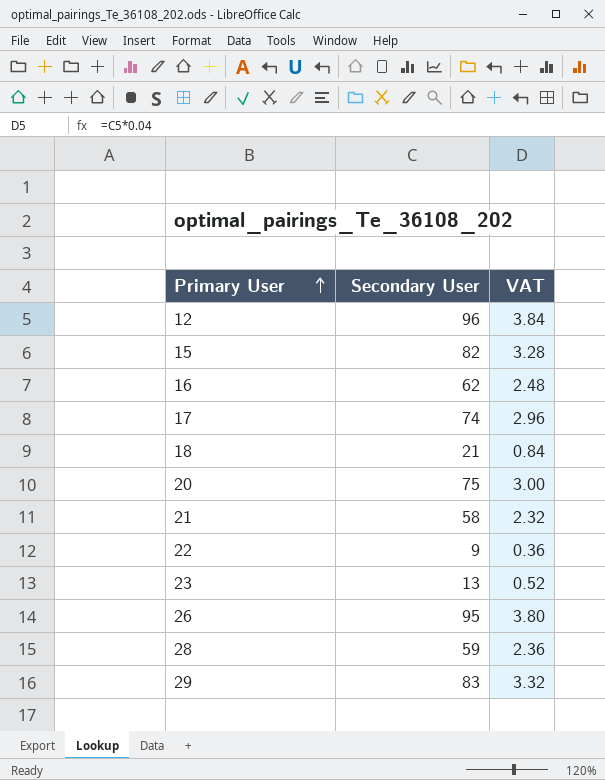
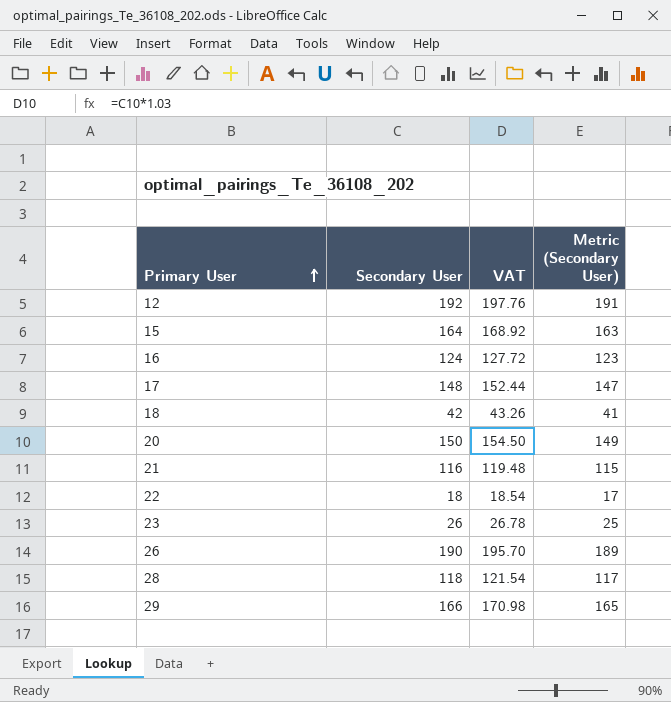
column VAT | formula: [Secondary User] * 0.04 -> [Secondary User] * 1.03
column Metric (Secondary User) | formula: none -> [Secondary User] - 1
12 | Secondary User: 96 -> 192
15 | Secondary User: 82 -> 164
16 | Secondary User: 62 -> 124
17 | Secondary User: 74 -> 148
18 | Secondary User: 21 -> 42
20 | Secondary User: 75 -> 150
21 | Secondary User: 58 -> 116
22 | Secondary User: 9 -> 18
23 | Secondary User: 13 -> 26
26 | Secondary User: 95 -> 190
28 | Secondary User: 59 -> 118
29 | Secondary User: 83 -> 166

